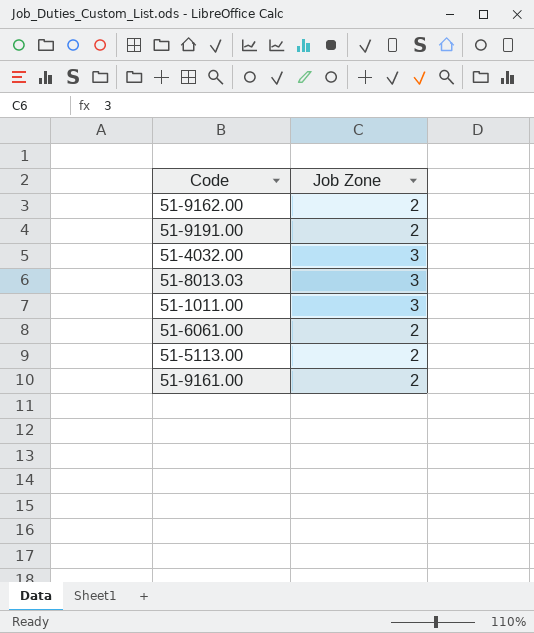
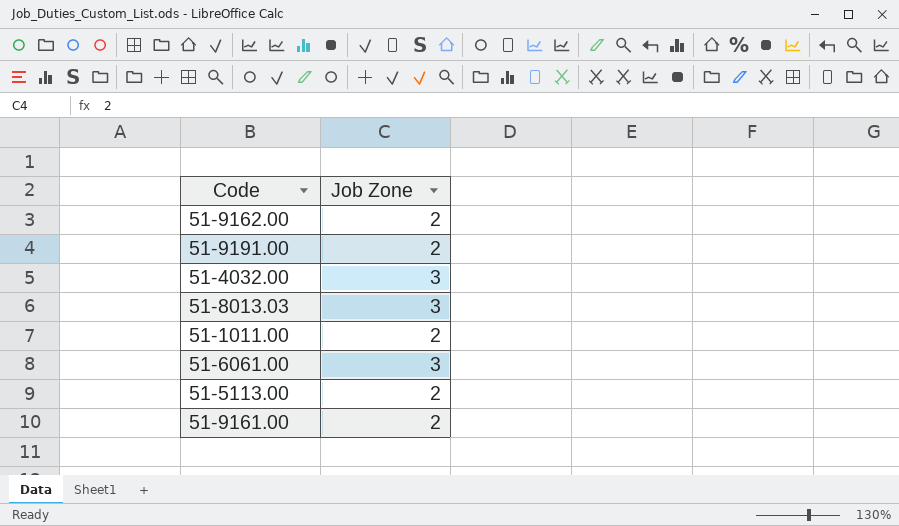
51-1011.00 | Job Zone: 3 -> 2
51-6061.00 | Job Zone: 2 -> 3

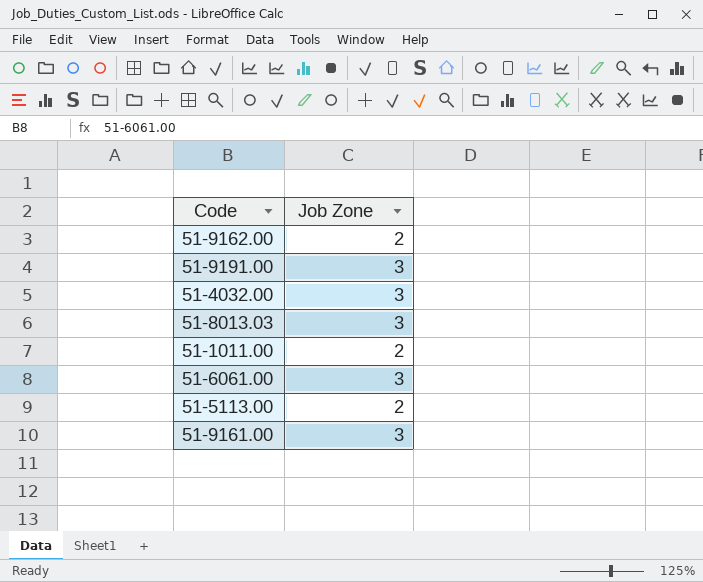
51-9191.00 | Job Zone: 2 -> 3
51-9161.00 | Job Zone: 2 -> 3

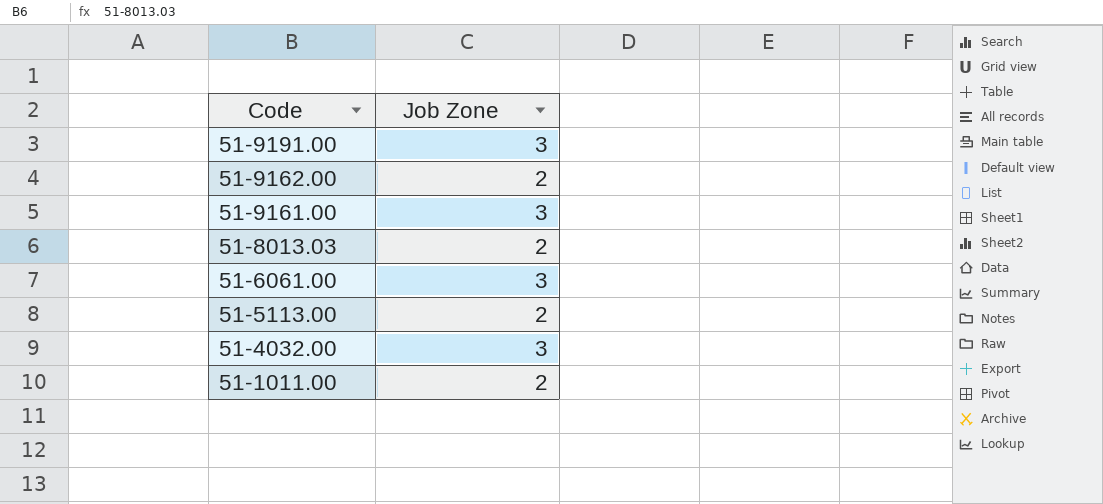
row order: none -> Code descending
51-8013.03 | Job Zone: 3 -> 2

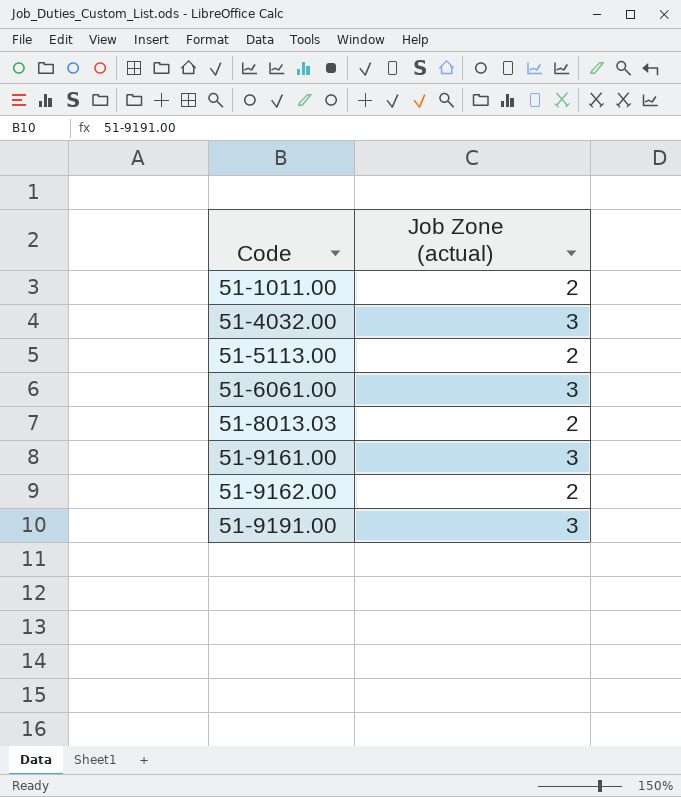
row order: Code descending -> Code ascending
column name: Job Zone -> Job Zone (actual)

